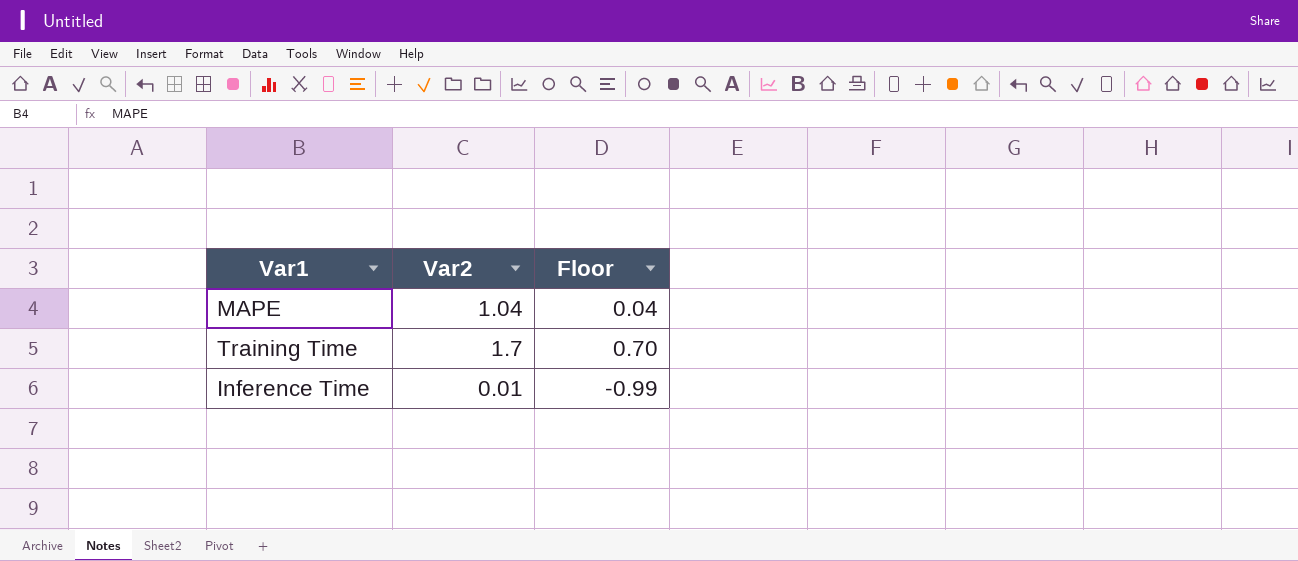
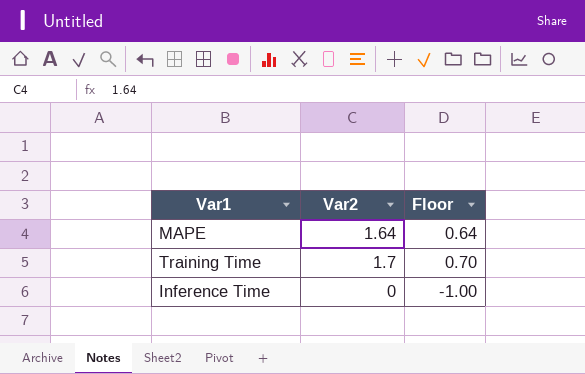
MAPE | Var2: 1.04 -> 1.64
MAPE | Floor: 0.04 -> 0.64
Inference Time | Var2: 0.01 -> 0
Inference Time | Floor: -0.99 -> -1.00

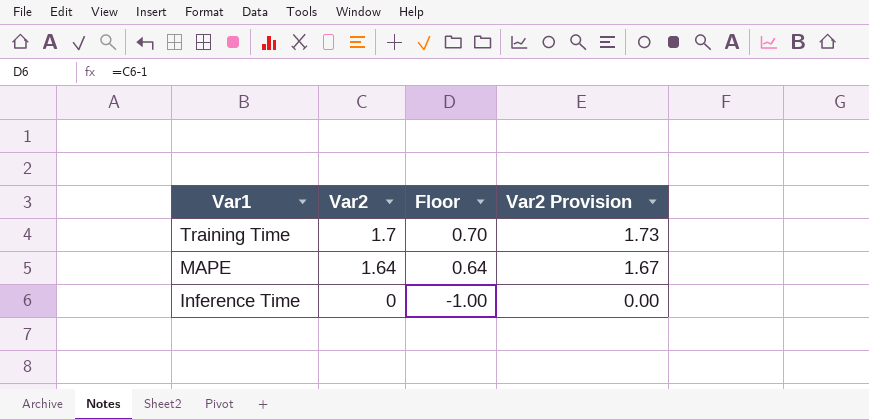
row order: none -> Var1 descending
column Var2 Provision | formula: none -> [Var2] * 1.02

